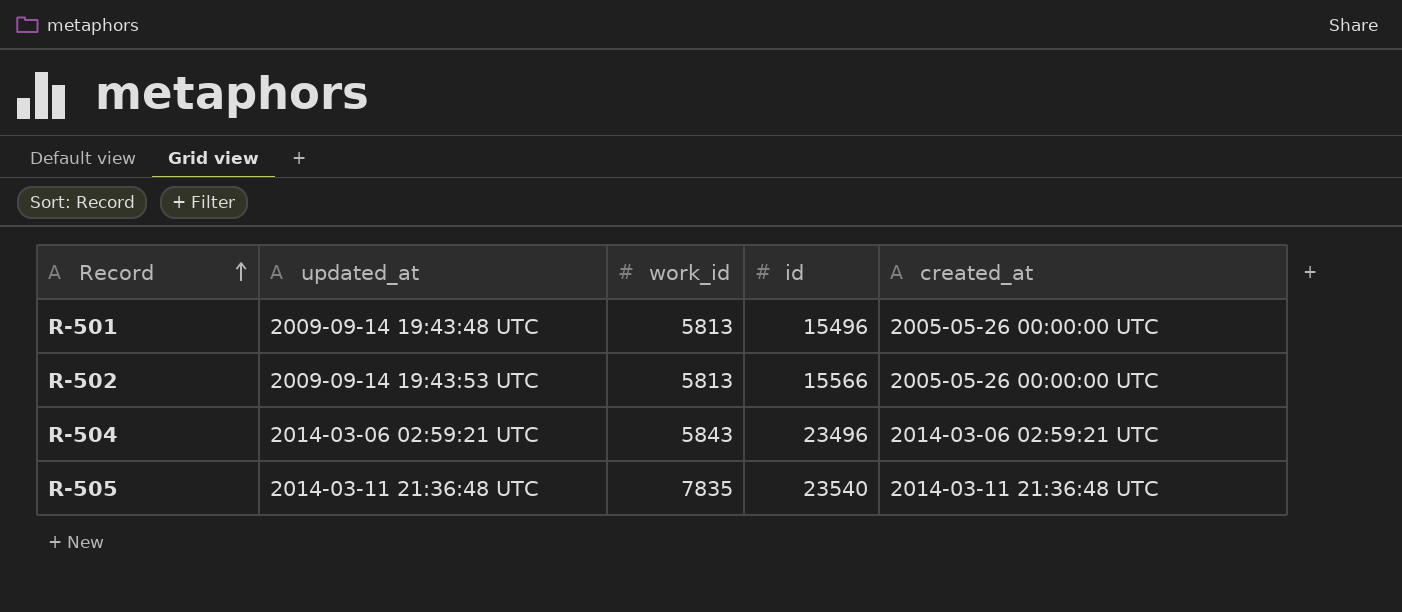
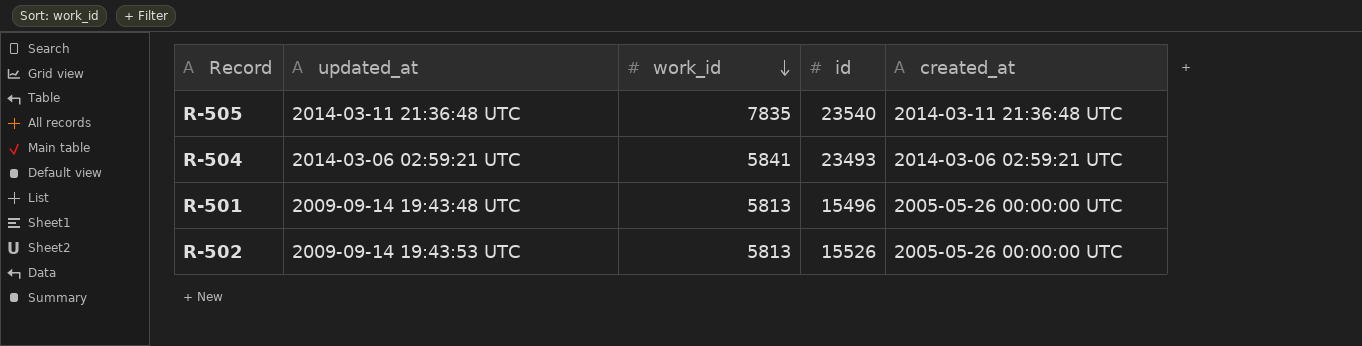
row order: Record ascending -> work_id descending
R-504 | work_id: 5843 -> 5841
R-504 | id: 23496 -> 23493
R-502 | id: 15566 -> 15526

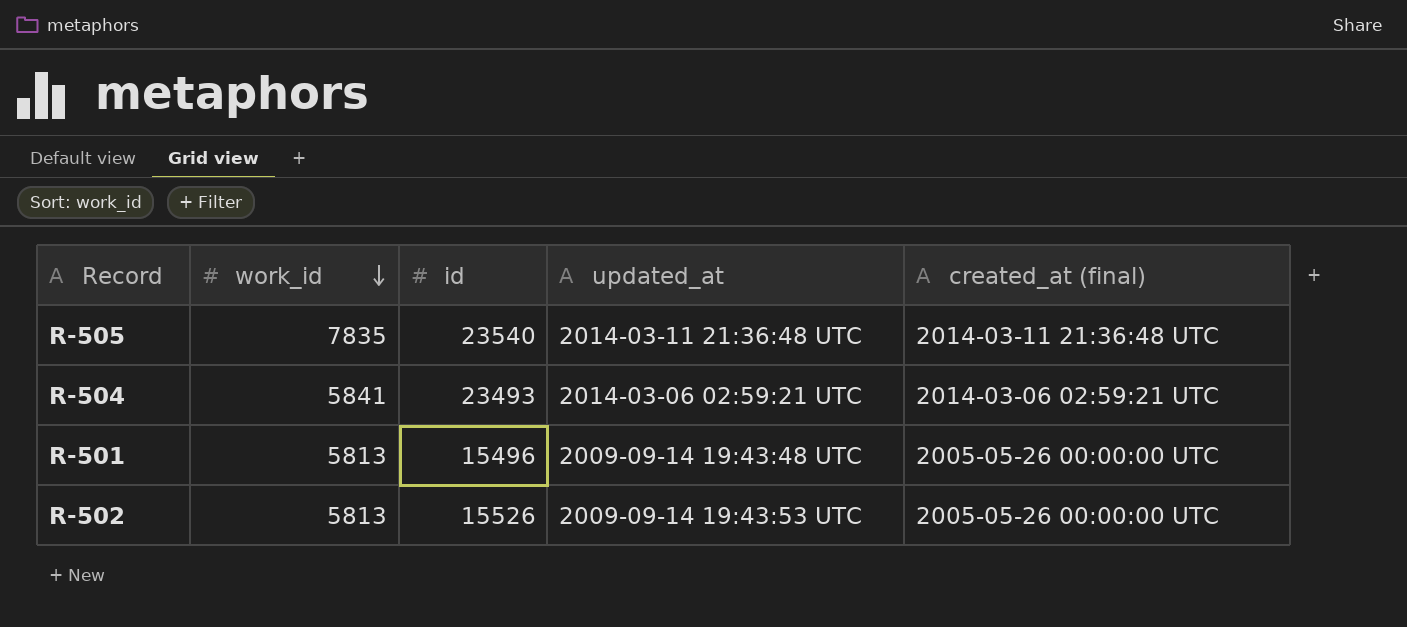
column updated_at | position: 2 -> 4
column name: created_at -> created_at (final)

